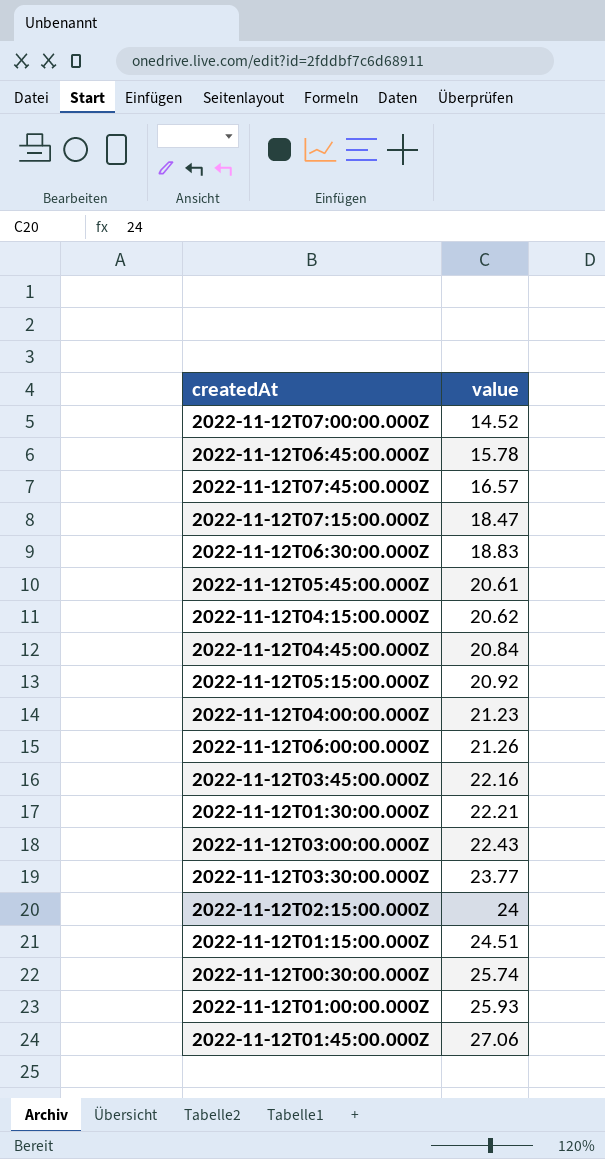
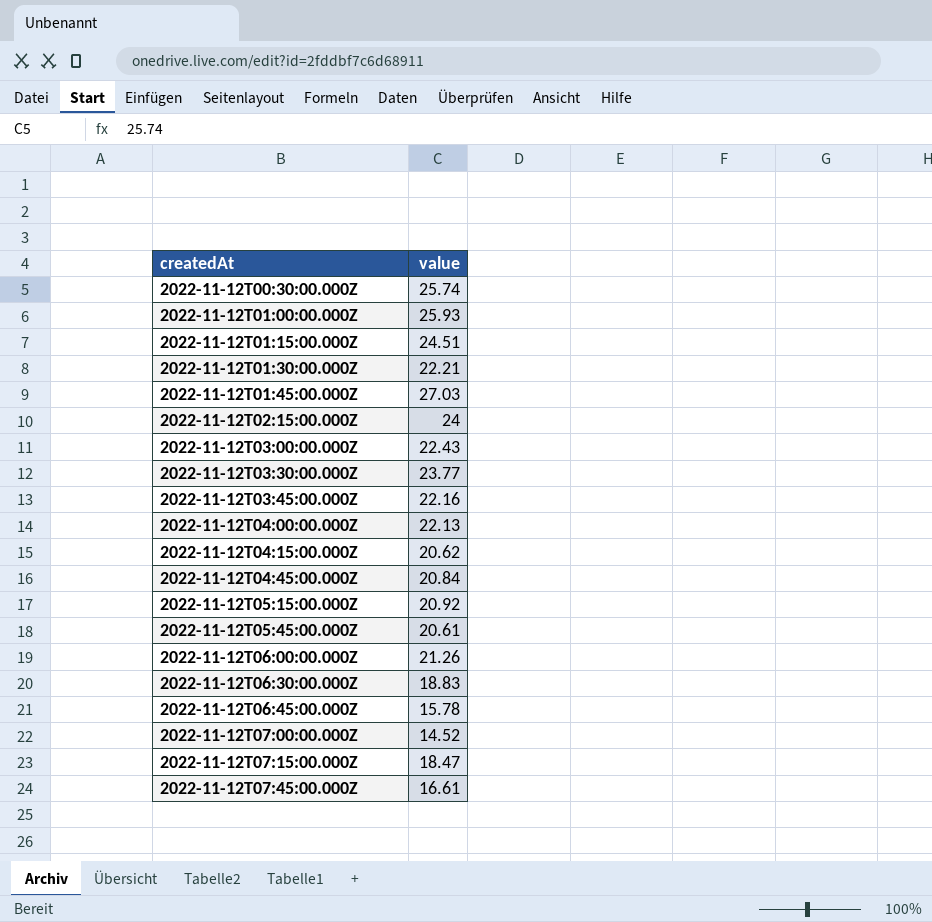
row order: value ascending -> createdAt ascending
2022-11-12T01:45:00.000Z | value: 27.06 -> 27.03
2022-11-12T04:00:00.000Z | value: 21.23 -> 22.13
2022-11-12T07:45:00.000Z | value: 16.57 -> 16.61

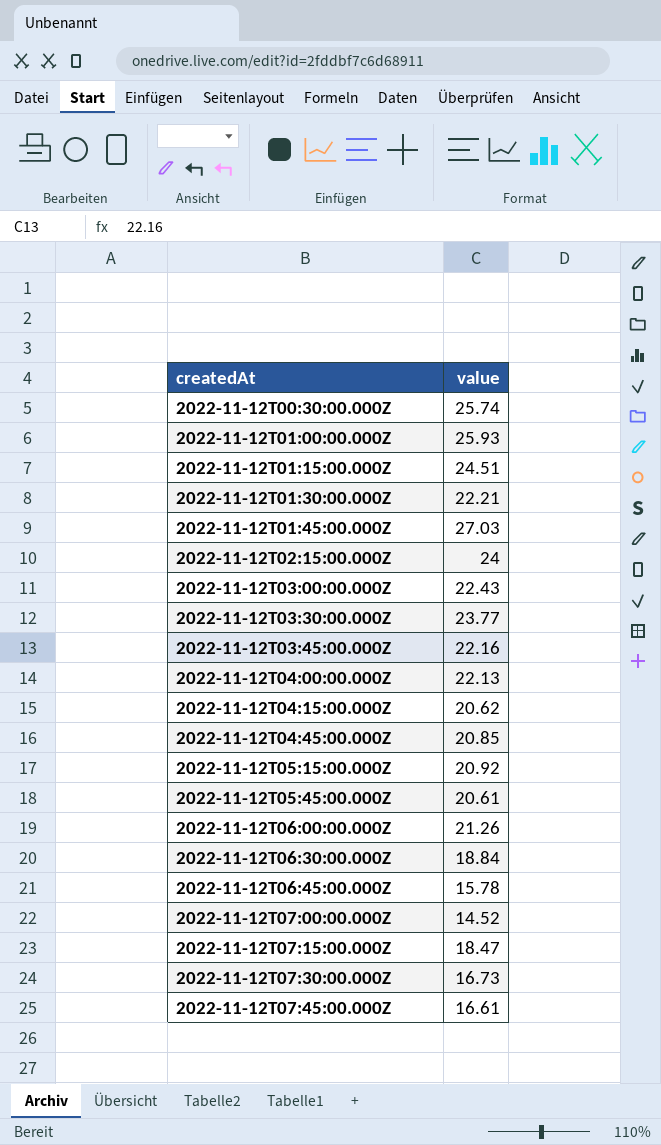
2022-11-12T04:45:00.000Z | value: 20.84 -> 20.85
2022-11-12T06:30:00.000Z | value: 18.83 -> 18.84
row 2022-11-12T07:30:00.000Z: none -> 16.73

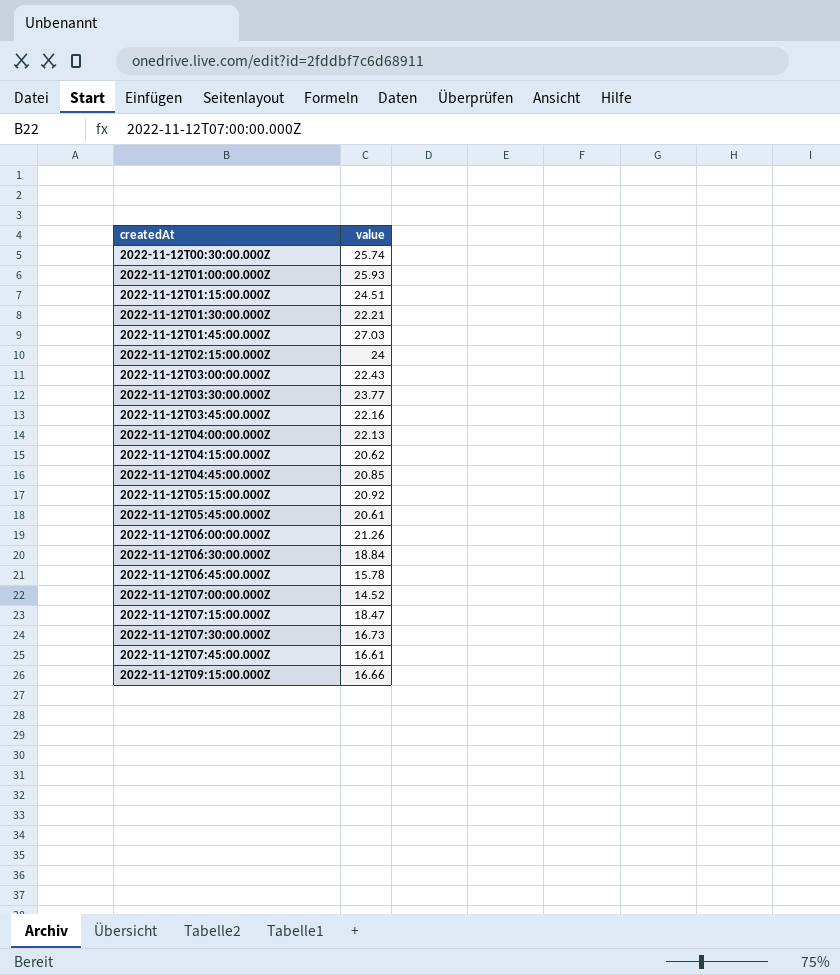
row 2022-11-12T09:15:00.000Z: none -> 16.66

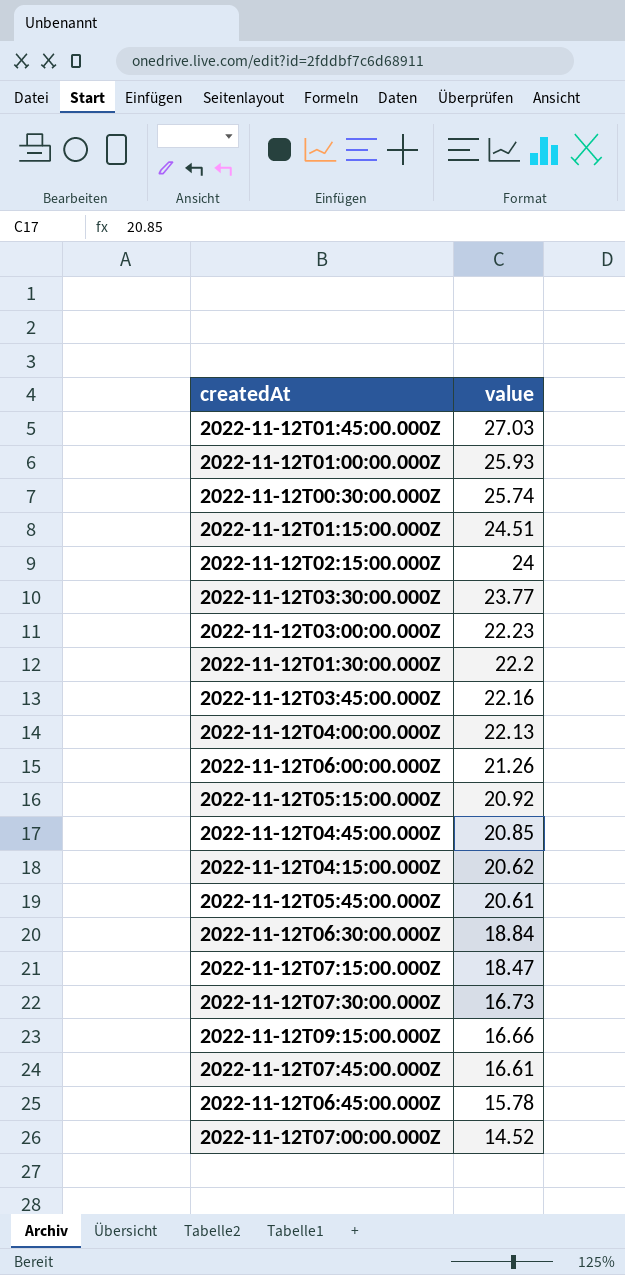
row order: createdAt ascending -> value descending
2022-11-12T03:00:00.000Z | value: 22.43 -> 22.23
2022-11-12T01:30:00.000Z | value: 22.21 -> 22.2

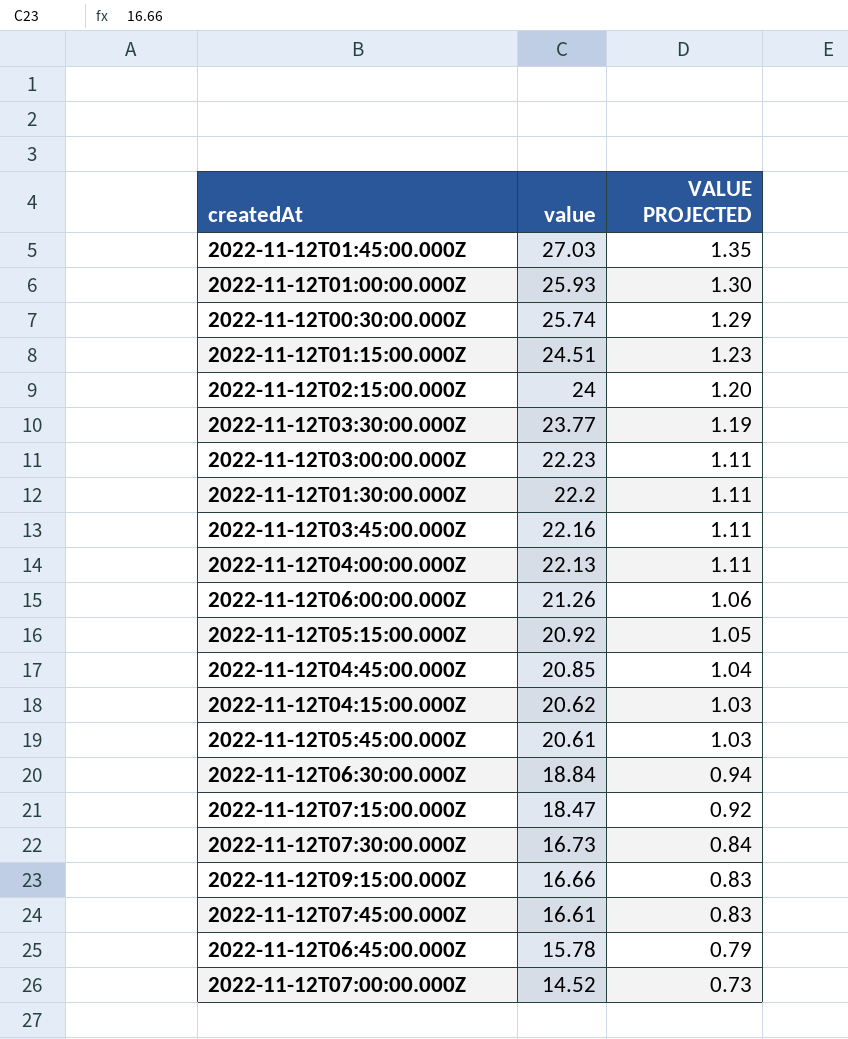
column VALUE PROJECTED | formula: none -> [value] * 0.05

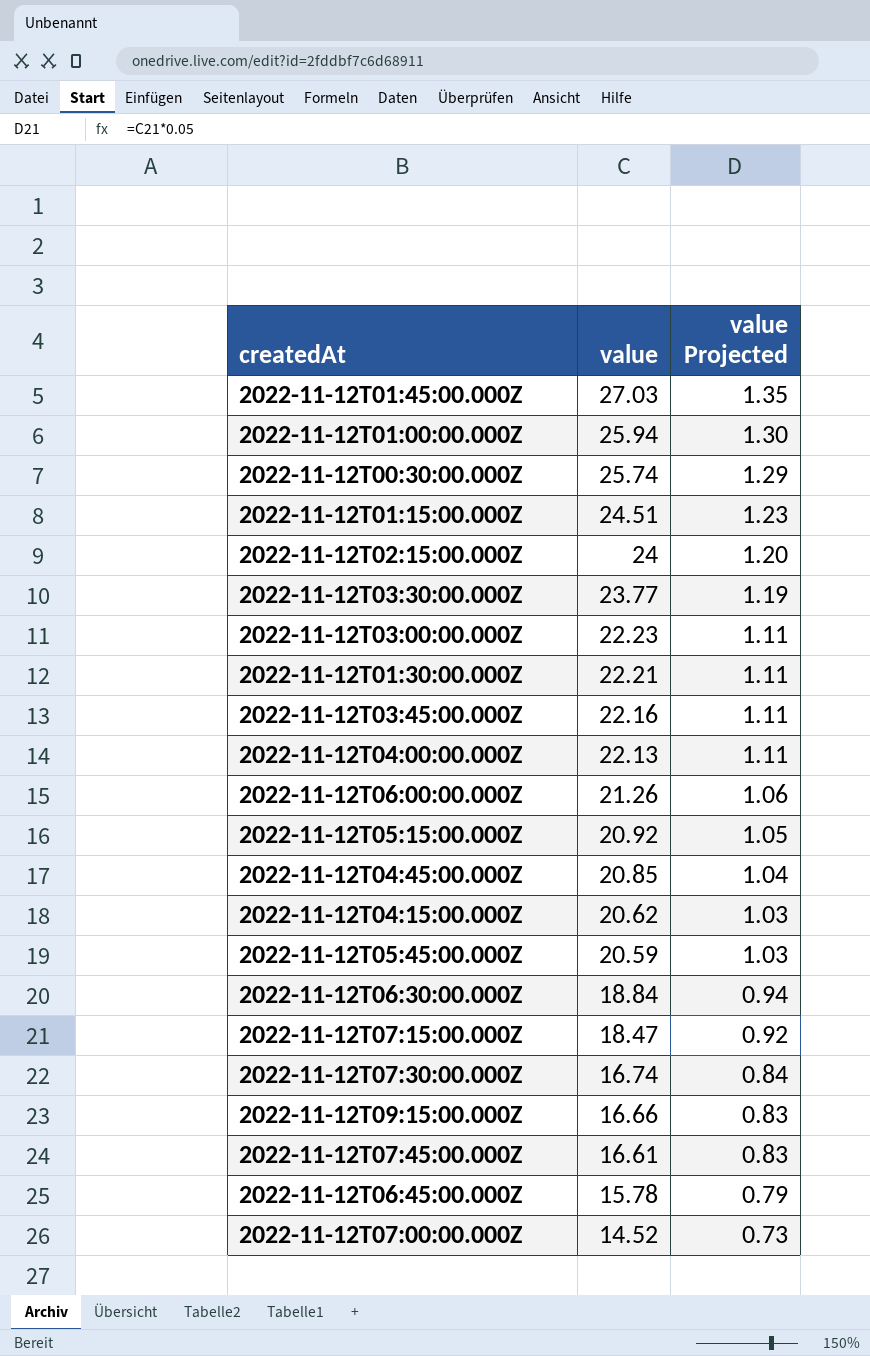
column name: VALUE PROJECTED -> value Projected
2022-11-12T01:00:00.000Z | value: 25.93 -> 25.94
2022-11-12T01:30:00.000Z | value: 22.2 -> 22.21
2022-11-12T05:45:00.000Z | value: 20.61 -> 20.59
2022-11-12T07:30:00.000Z | value: 16.73 -> 16.74

